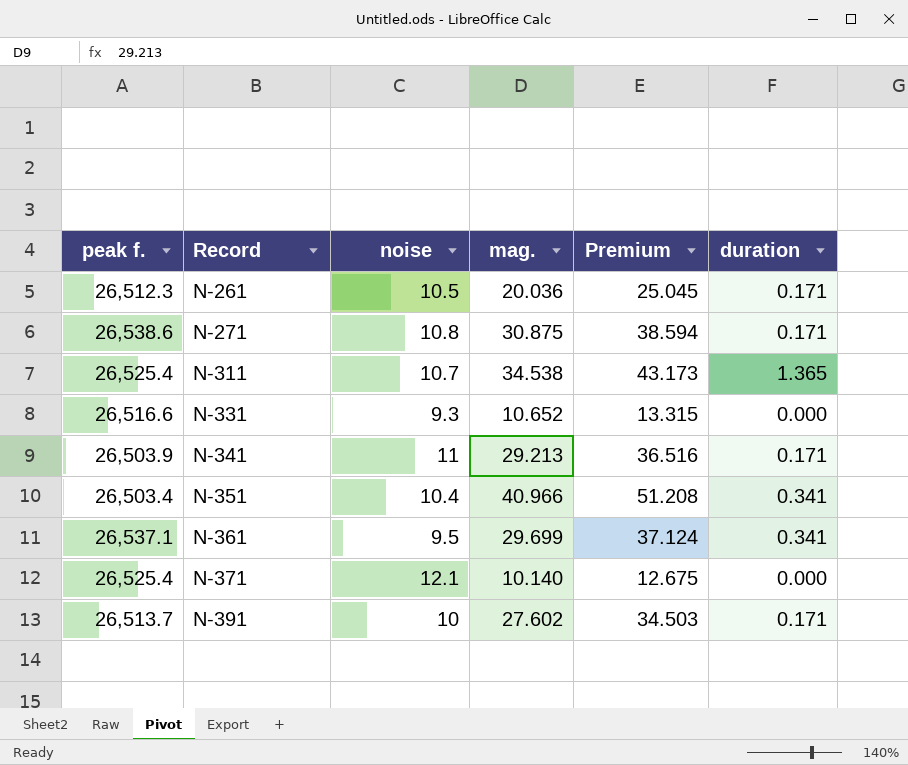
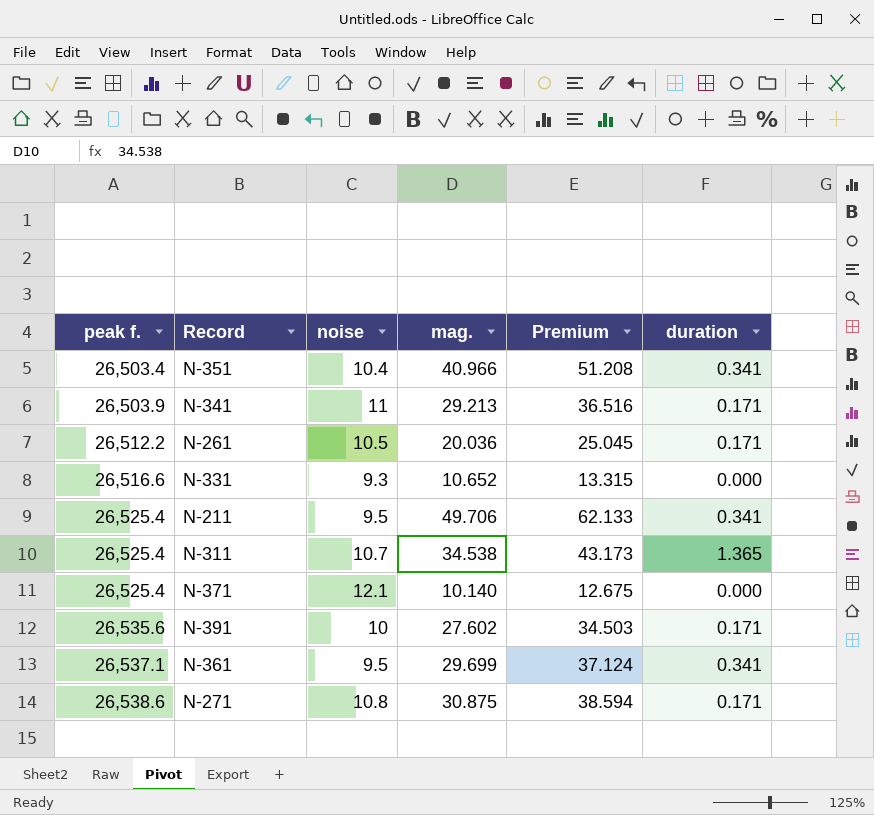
row order: Record ascending -> peak f. ascending
N-261 | peak f.: 26,512.3 -> 26,512.2
row N-211: none -> 26,525.4 | 9.5 | 49.706 | 62.133 | 0.341
N-391 | peak f.: 26,513.7 -> 26,535.6

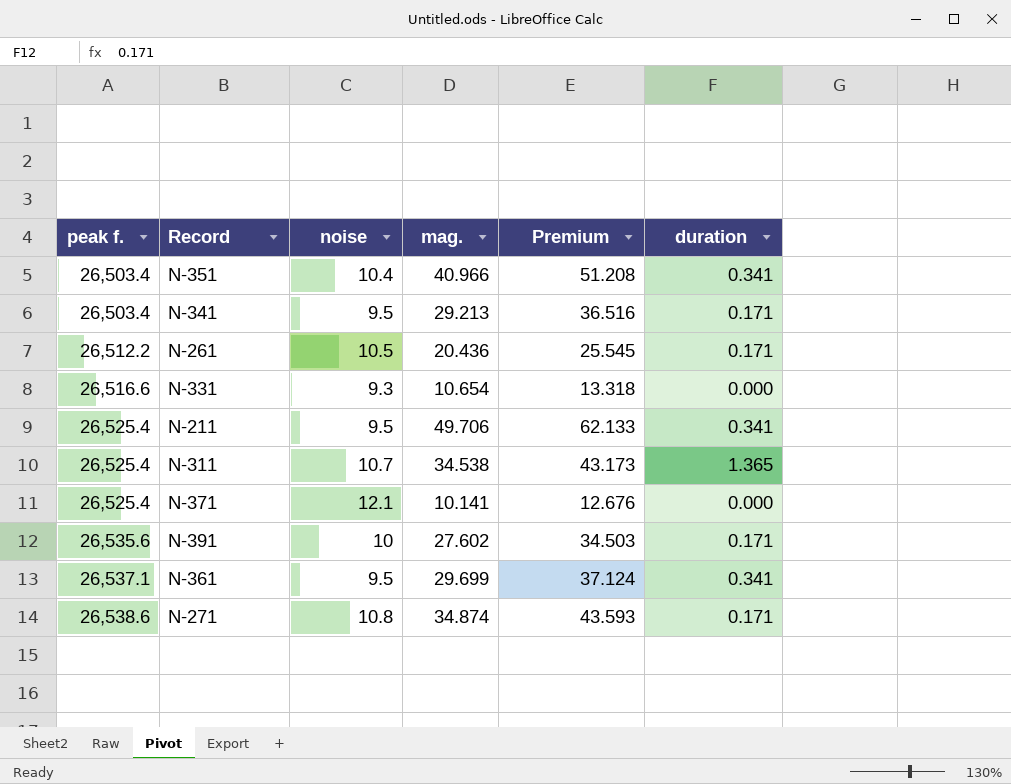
N-341 | peak f.: 26,503.9 -> 26,503.4
N-341 | noise: 11 -> 9.5
N-261 | mag.: 20.036 -> 20.436
N-261 | Premium: 25.045 -> 25.545
N-331 | mag.: 10.652 -> 10.654
N-331 | Premium: 13.315 -> 13.318
N-371 | mag.: 10.140 -> 10.141
N-371 | Premium: 12.675 -> 12.676
N-271 | mag.: 30.875 -> 34.874
N-271 | Premium: 38.594 -> 43.593

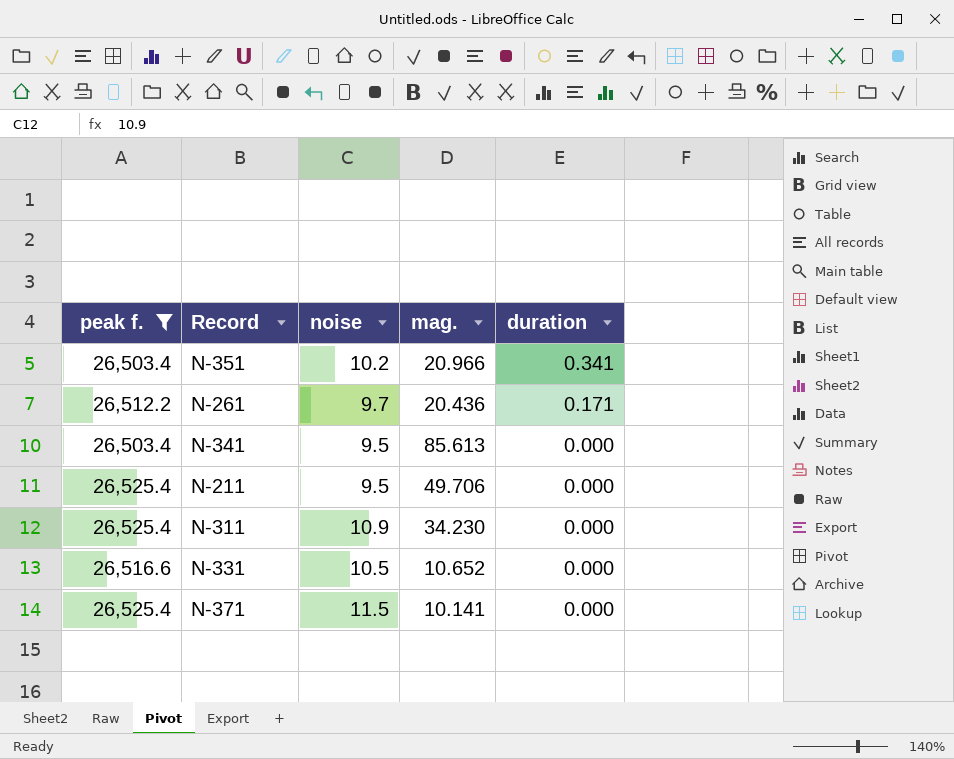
filter: none -> peak f. <= 26,525.4
row order: peak f. ascending -> duration descending
column Premium | formula: [mag.] * 1.25 -> none
N-351 | noise: 10.4 -> 10.2
N-351 | mag.: 40.966 -> 20.966
N-261 | noise: 10.5 -> 9.7
N-341 | mag.: 29.213 -> 85.613
N-341 | duration: 0.171 -> 0.000
N-211 | duration: 0.341 -> 0.000
N-311 | noise: 10.7 -> 10.9
N-311 | mag.: 34.538 -> 34.230
N-311 | duration: 1.365 -> 0.000
N-331 | noise: 9.3 -> 10.5
N-331 | mag.: 10.654 -> 10.652
N-371 | noise: 12.1 -> 11.5

